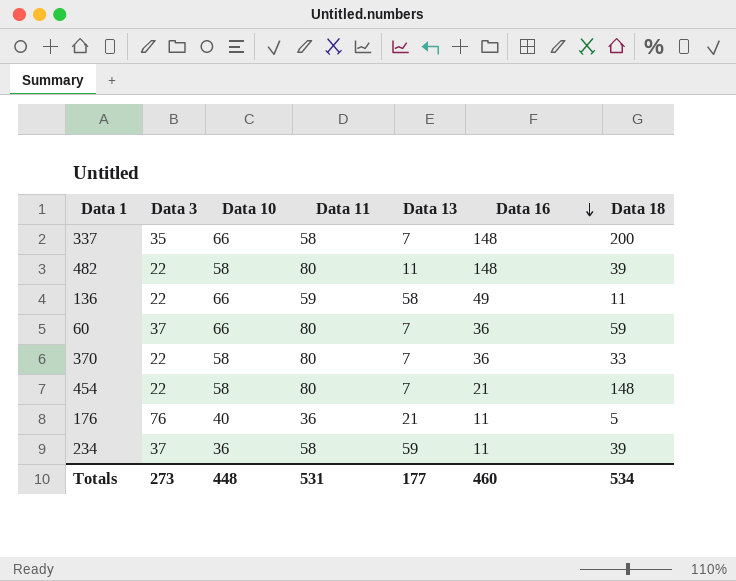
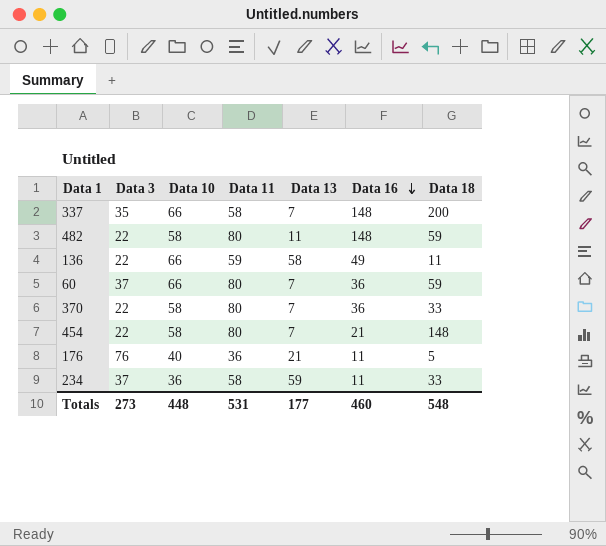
482 | Data 18: 39 -> 59
234 | Data 18: 39 -> 33
Totals | Data 18: 534 -> 548

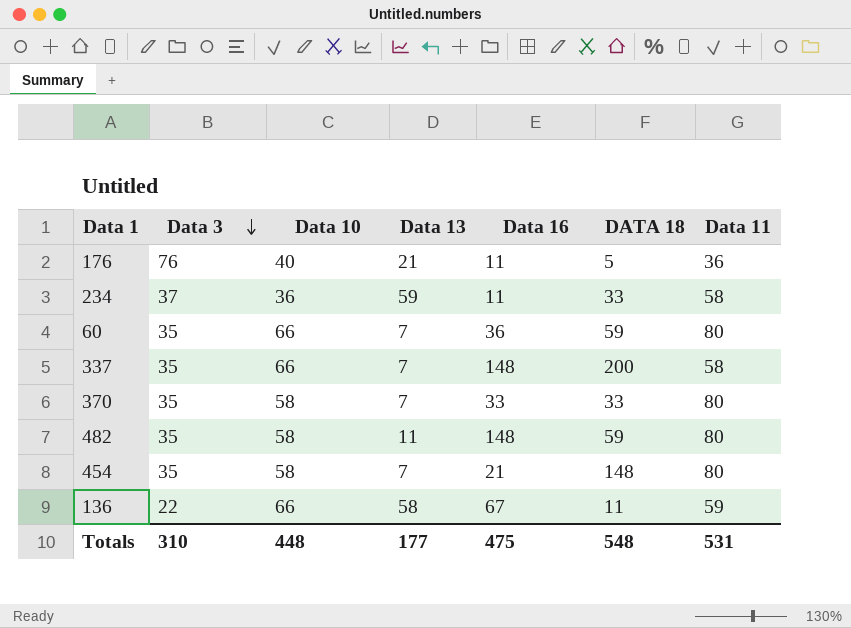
row order: Data 16 descending -> Data 3 descending
column name: Data 18 -> DATA 18
column Data 11 | position: 4 -> 7
60 | Data 3: 37 -> 35
370 | Data 3: 22 -> 35
370 | Data 16: 36 -> 33
482 | Data 3: 22 -> 35
454 | Data 3: 22 -> 35
136 | Data 16: 49 -> 67
Totals | Data 3: 273 -> 310
Totals | Data 16: 460 -> 475

